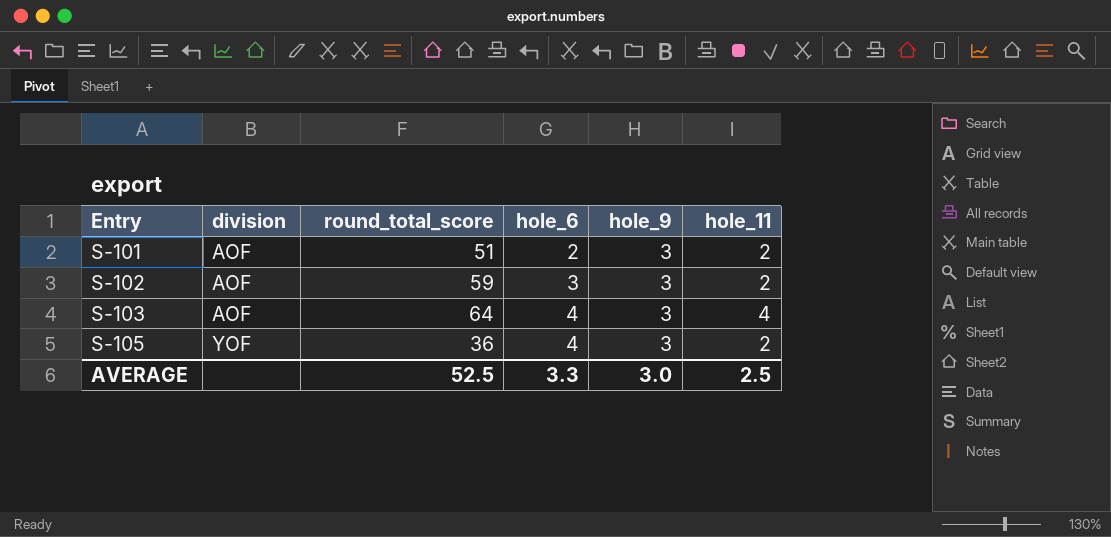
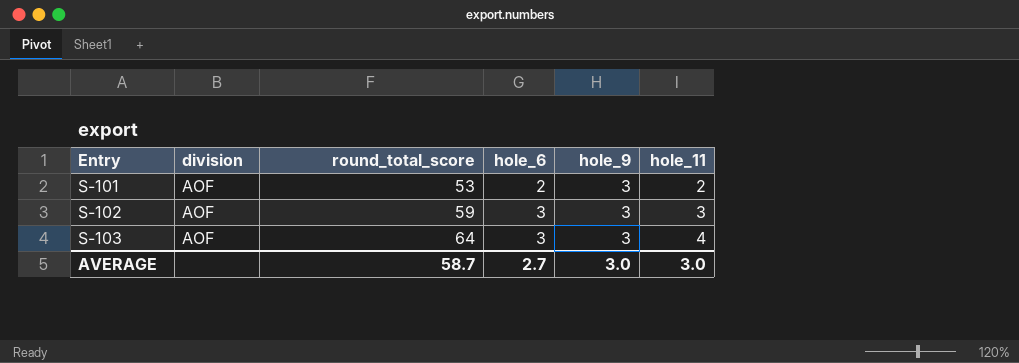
row S-105: YOF | 36 | 4 | 3 | 2 -> none
S-101 | round_total_score: 51 -> 53
S-102 | hole_11: 2 -> 3
S-103 | hole_6: 4 -> 3
AVERAGE | round_total_score: 52.5 -> 58.7
AVERAGE | hole_6: 3.3 -> 2.7
AVERAGE | hole_11: 2.5 -> 3.0

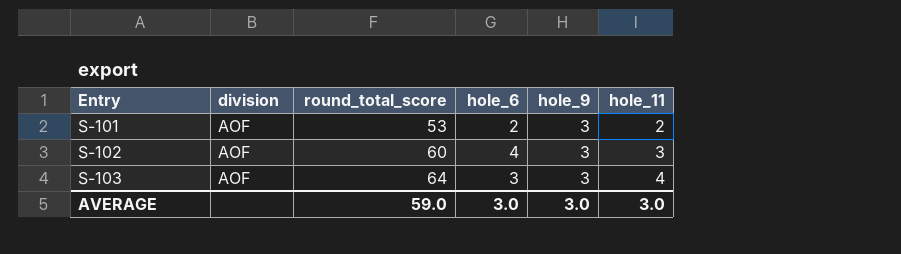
S-102 | round_total_score: 59 -> 60
S-102 | hole_6: 3 -> 4
AVERAGE | round_total_score: 58.7 -> 59.0
AVERAGE | hole_6: 2.7 -> 3.0

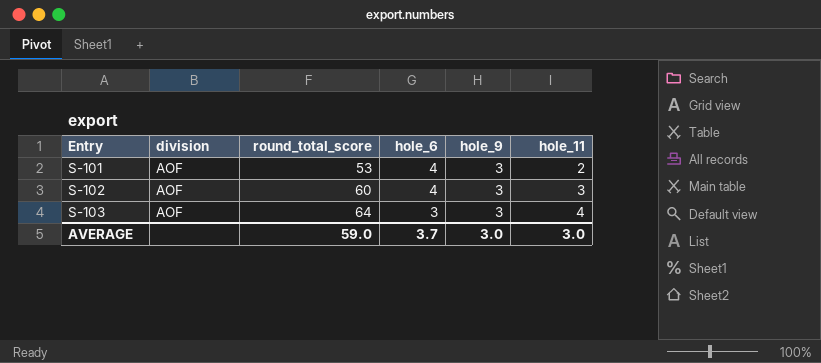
S-101 | hole_6: 2 -> 4
AVERAGE | hole_6: 3.0 -> 3.7

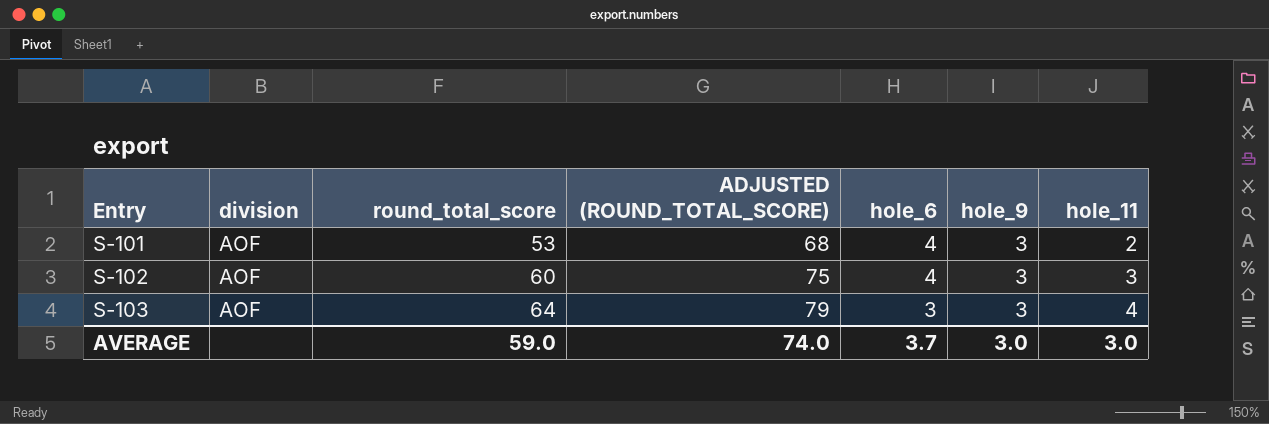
column ADJUSTED (ROUND_TOTAL_SCORE) | formula: none -> [round_total_score] + 15

